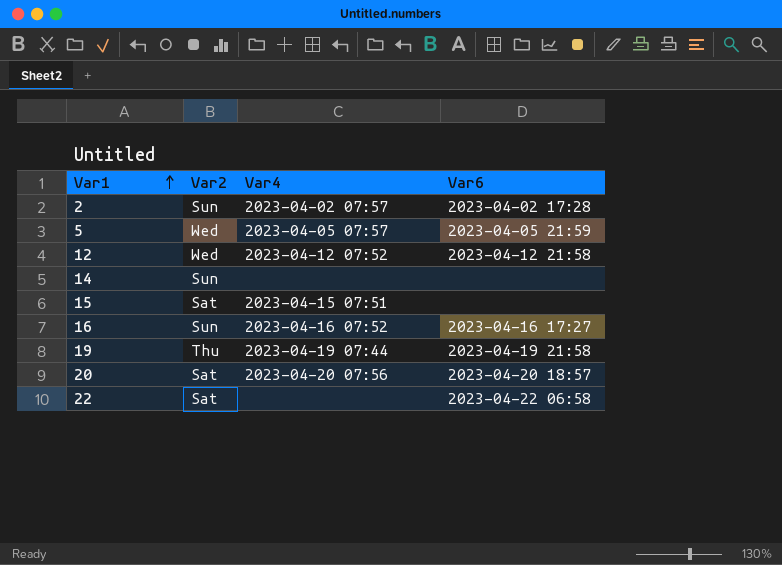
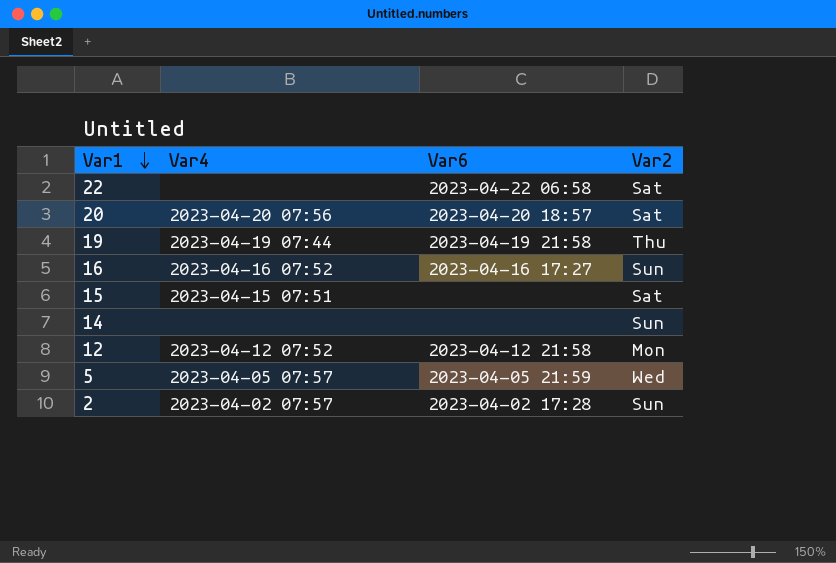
row order: Var1 ascending -> Var1 descending
column Var2 | position: 2 -> 4
12 | Var2: Wed -> Mon

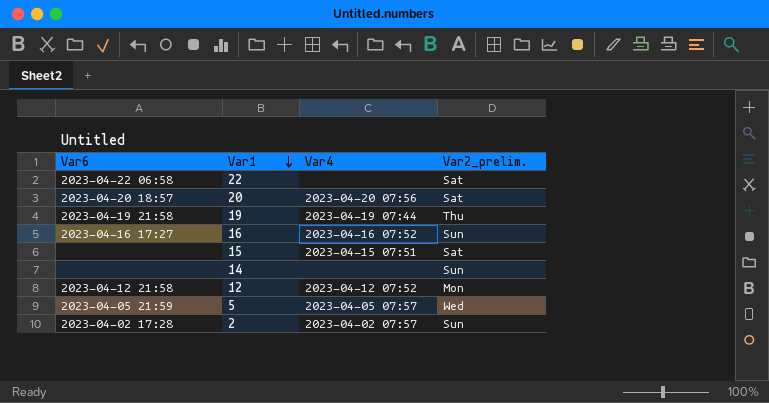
column Var6 | position: 3 -> 1
column name: Var2 -> Var2_prelim.

